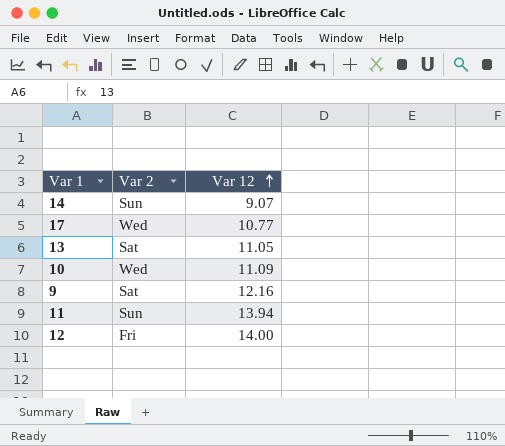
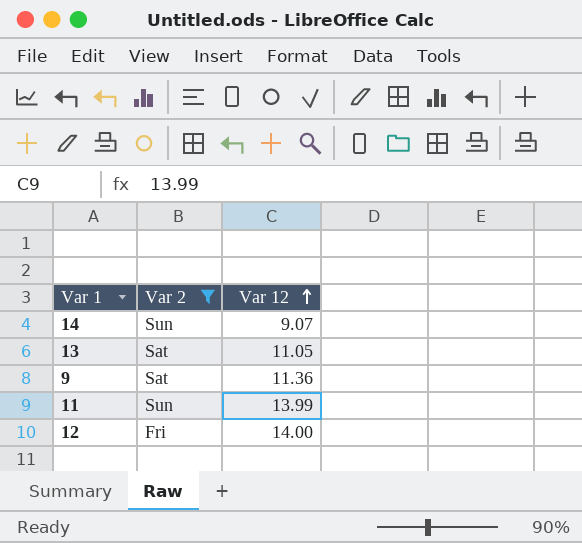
filter: none -> Var 2 != Wed
9 | Var 12: 12.16 -> 11.36
11 | Var 12: 13.94 -> 13.99

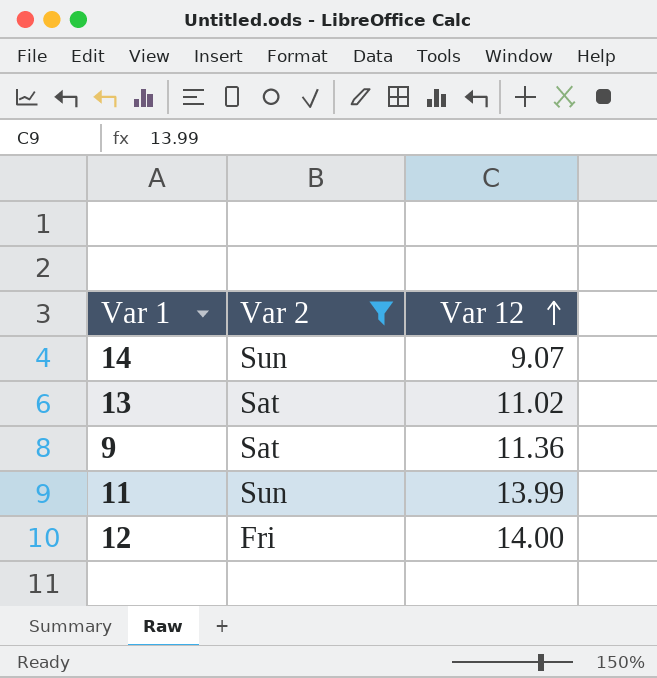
13 | Var 12: 11.05 -> 11.02

